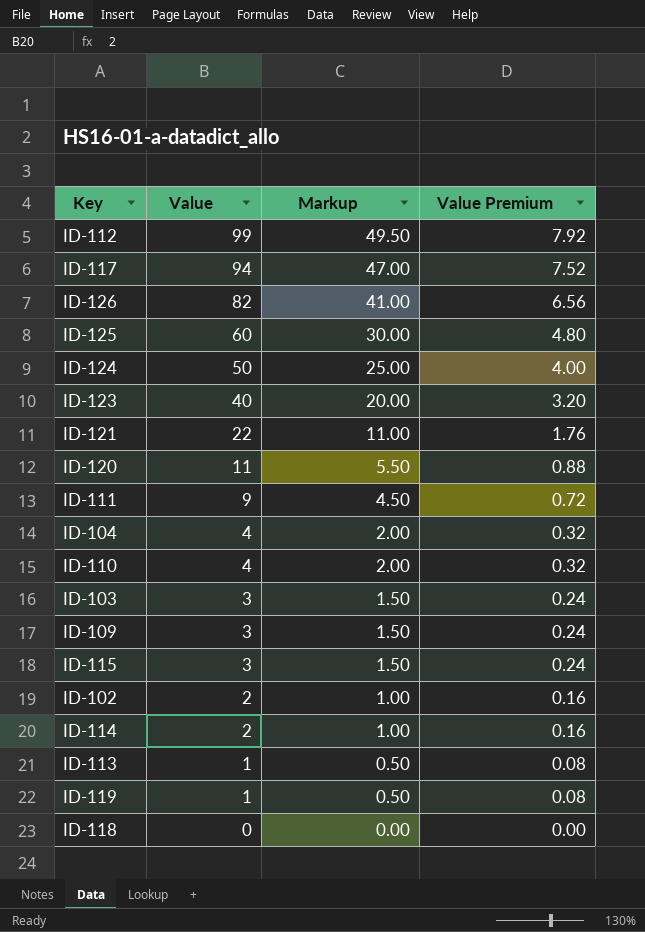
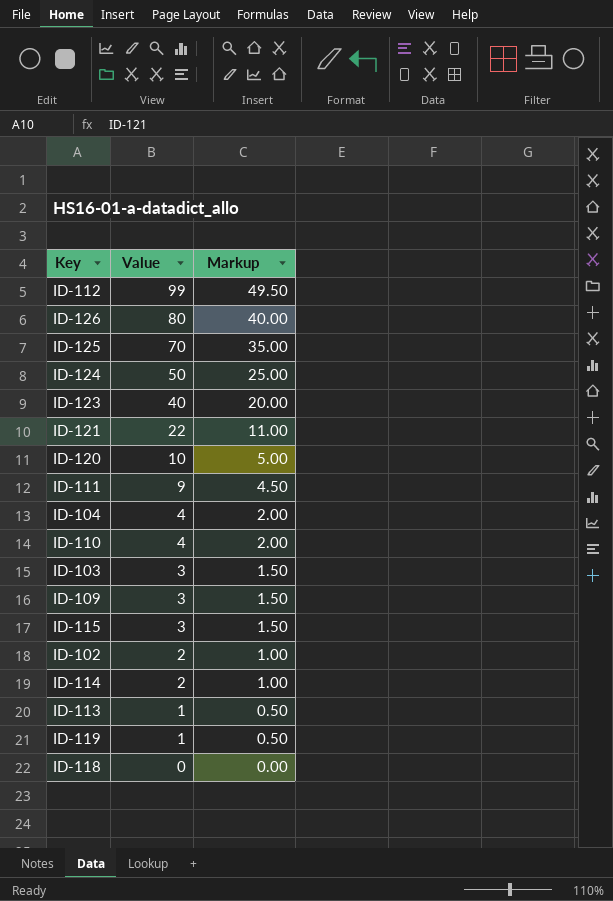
column Value Premium | formula: [Value] * 0.08 -> none
row ID-117: 94 | 47.00 | 7.52 -> none
ID-126 | Value: 82 -> 80
ID-126 | Markup: 41.00 -> 40.00
ID-125 | Value: 60 -> 70
ID-125 | Markup: 30.00 -> 35.00
ID-120 | Value: 11 -> 10
ID-120 | Markup: 5.50 -> 5.00

